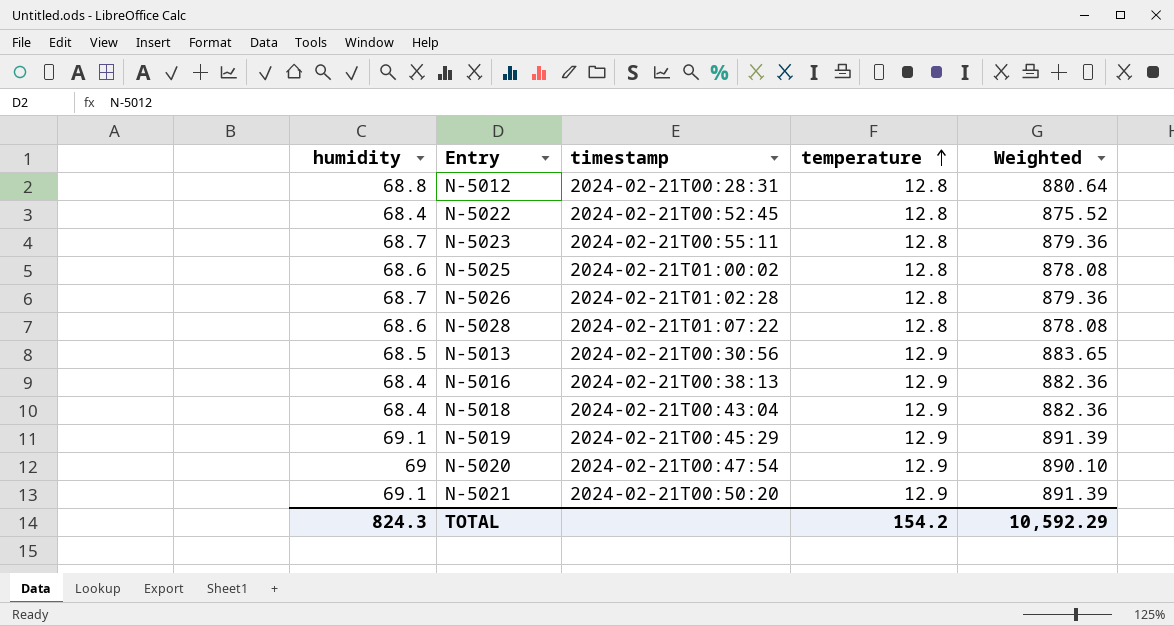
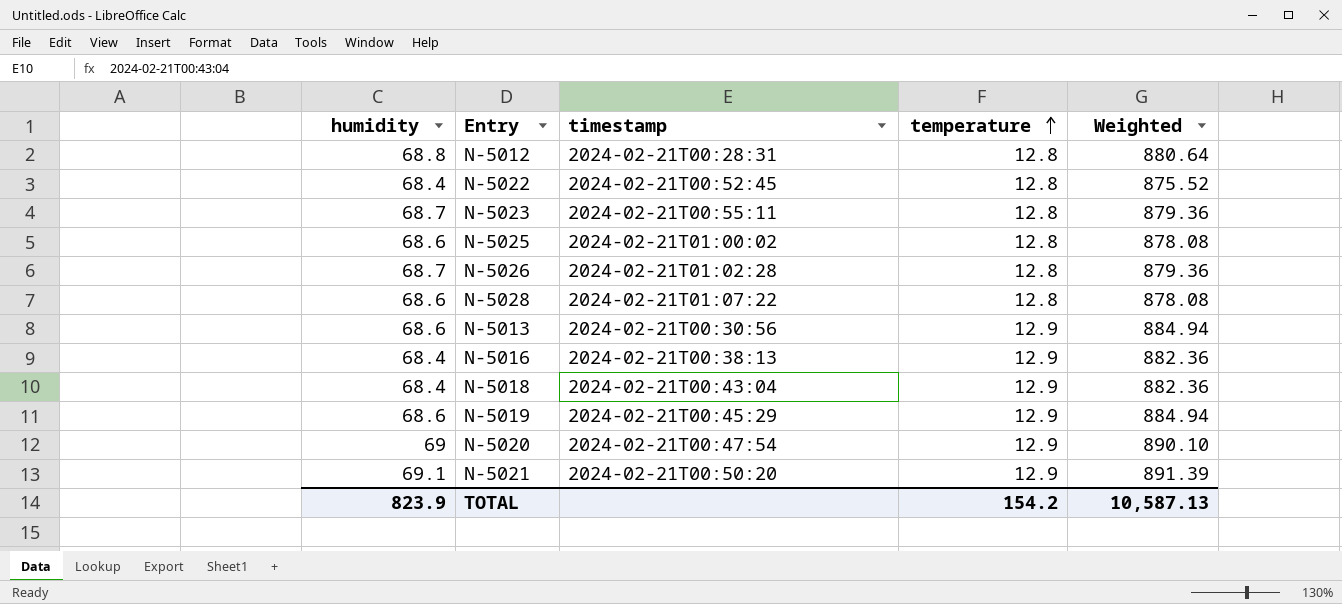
N-5013 | humidity: 68.5 -> 68.6
N-5013 | Weighted: 883.65 -> 884.94
N-5019 | humidity: 69.1 -> 68.6
N-5019 | Weighted: 891.39 -> 884.94
TOTAL | humidity: 824.3 -> 823.9
TOTAL | Weighted: 10,592.29 -> 10,587.13

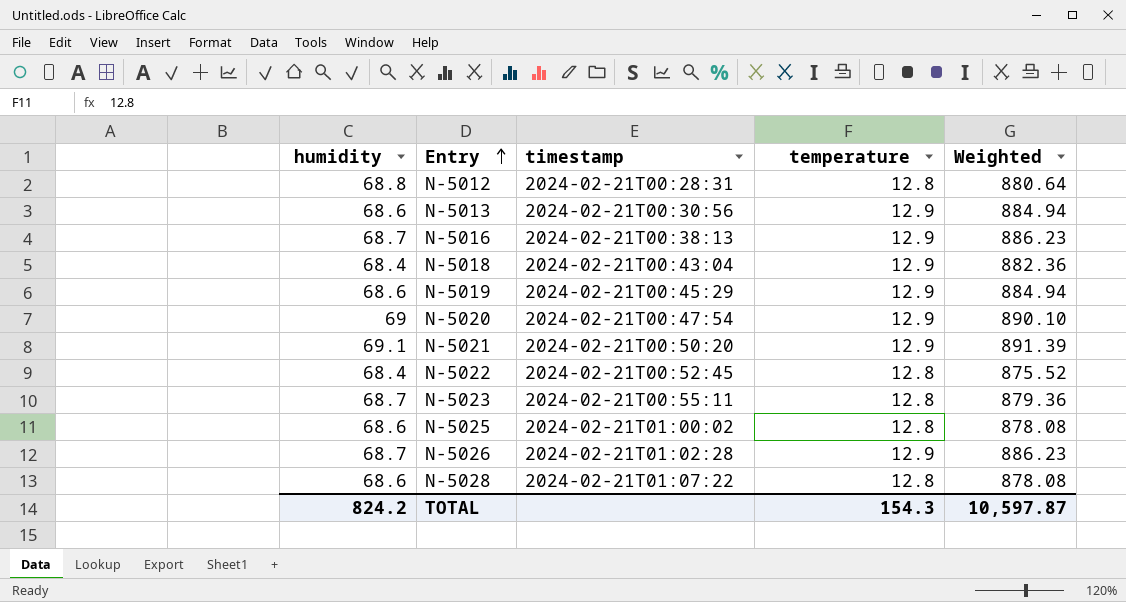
row order: temperature ascending -> Entry ascending
N-5016 | humidity: 68.4 -> 68.7
N-5016 | Weighted: 882.36 -> 886.23
N-5026 | temperature: 12.8 -> 12.9
N-5026 | Weighted: 879.36 -> 886.23
TOTAL | humidity: 823.9 -> 824.2
TOTAL | temperature: 154.2 -> 154.3
TOTAL | Weighted: 10,587.13 -> 10,597.87

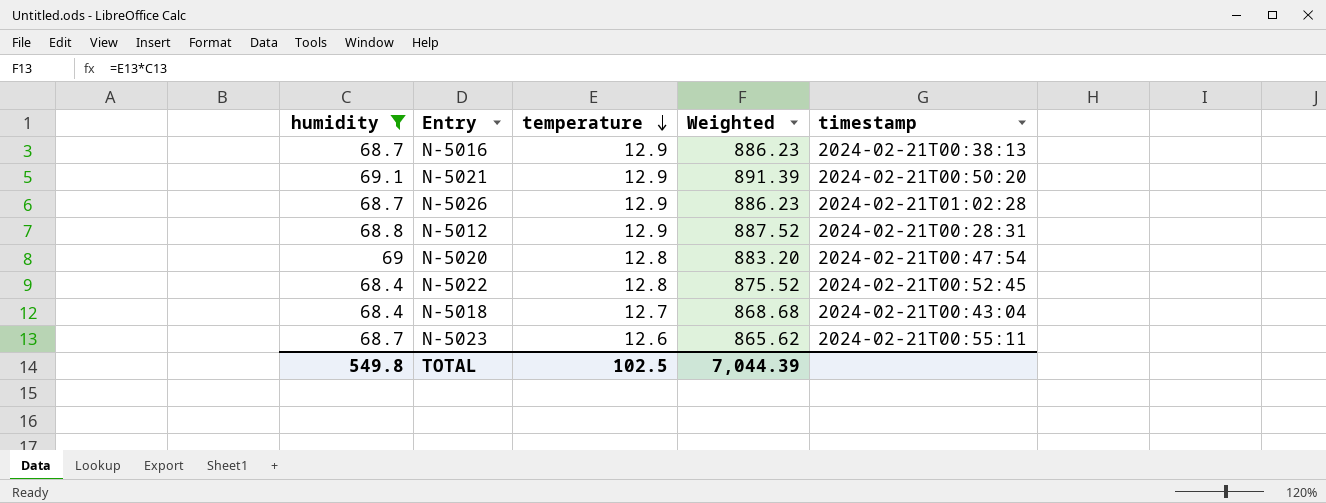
filter: none -> humidity != 68.6
row order: Entry ascending -> temperature descending
column timestamp | position: 3 -> 5
N-5012 | temperature: 12.8 -> 12.9
N-5012 | Weighted: 880.64 -> 887.52
N-5020 | temperature: 12.9 -> 12.8
N-5020 | Weighted: 890.10 -> 883.20
N-5018 | temperature: 12.9 -> 12.7
N-5018 | Weighted: 882.36 -> 868.68
N-5023 | temperature: 12.8 -> 12.6
N-5023 | Weighted: 879.36 -> 865.62
TOTAL | humidity: 824.2 -> 549.8
TOTAL | temperature: 154.3 -> 102.5
TOTAL | Weighted: 10,597.87 -> 7,044.39

